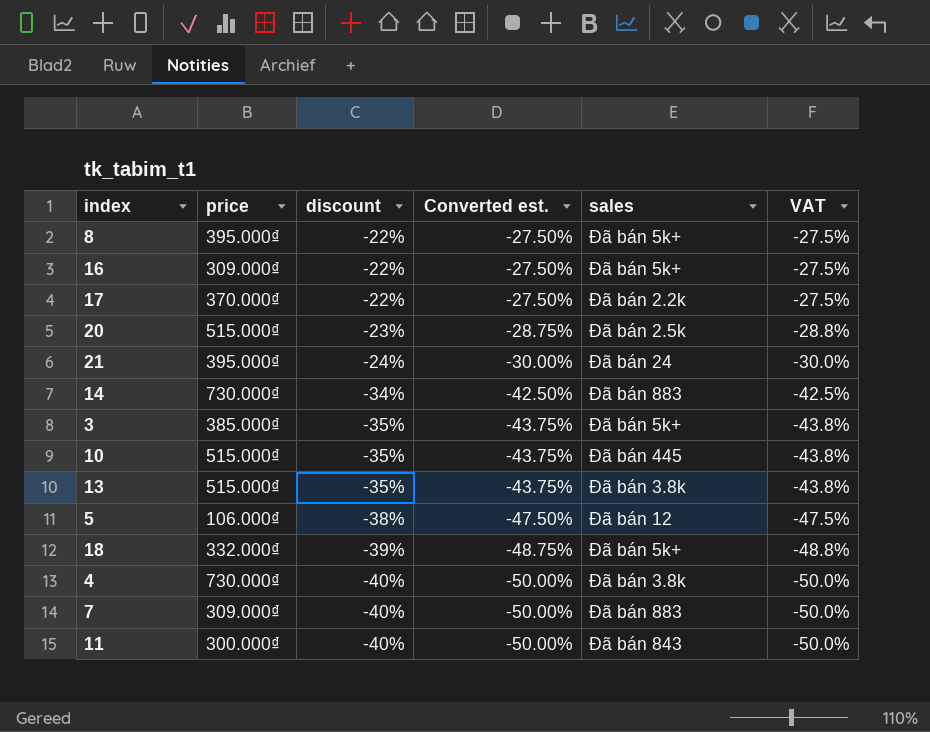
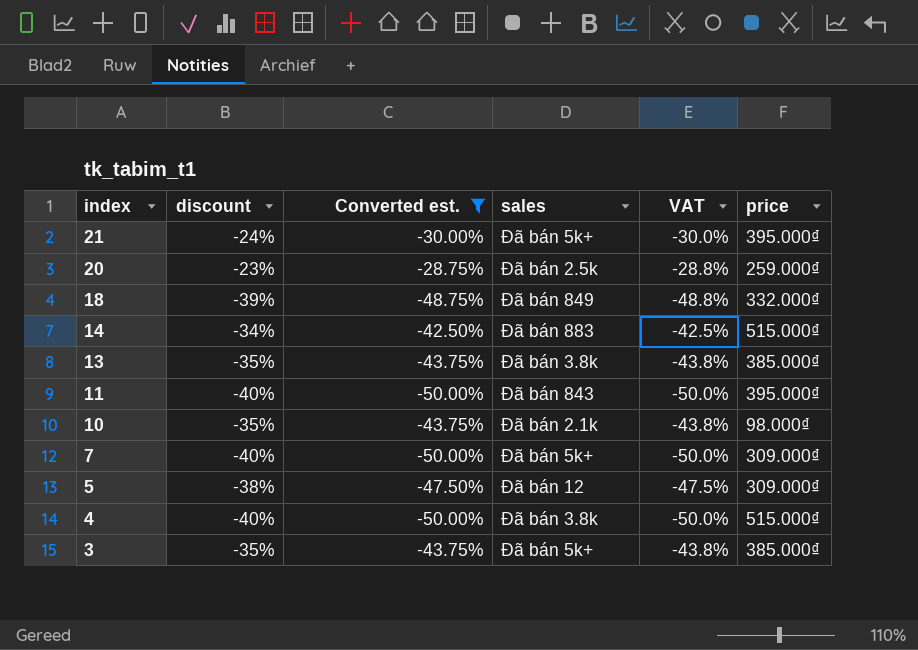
filter: none -> Converted est. != -27.50%
row order: discount descending -> index descending
column price | position: 2 -> 6
21 | sales: Đã bán 24 -> Đã bán 5k+
20 | price: 515.000₫ -> 259.000₫
18 | sales: Đã bán 5k+ -> Đã bán 849
14 | price: 730.000₫ -> 515.000₫
13 | price: 515.000₫ -> 385.000₫
11 | price: 300.000₫ -> 395.000₫
10 | sales: Đã bán 445 -> Đã bán 2.1k
10 | price: 515.000₫ -> 98.000₫
7 | sales: Đã bán 883 -> Đã bán 5k+
5 | price: 106.000₫ -> 309.000₫
4 | price: 730.000₫ -> 515.000₫

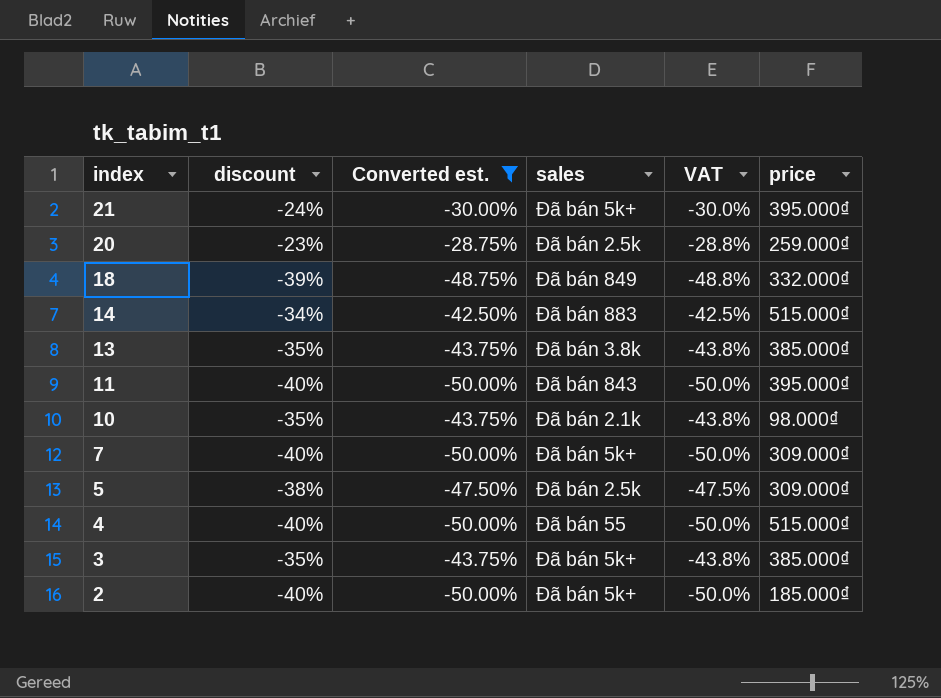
5 | sales: Đã bán 12 -> Đã bán 2.5k
4 | sales: Đã bán 3.8k -> Đã bán 55
row 2: none -> -40% | -50.00% | Đã bán 5k+ | -50.0% | 185.000₫

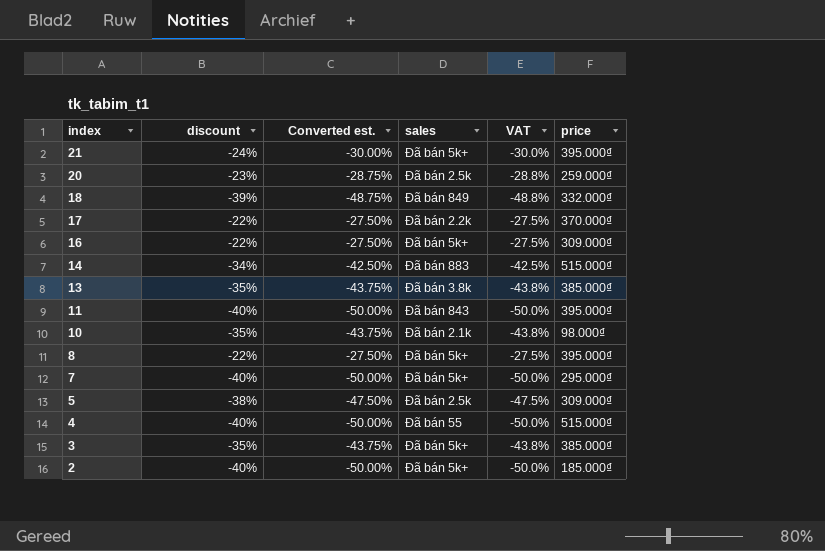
filter: Converted est. != -27.50% -> none
7 | price: 309.000₫ -> 295.000₫

